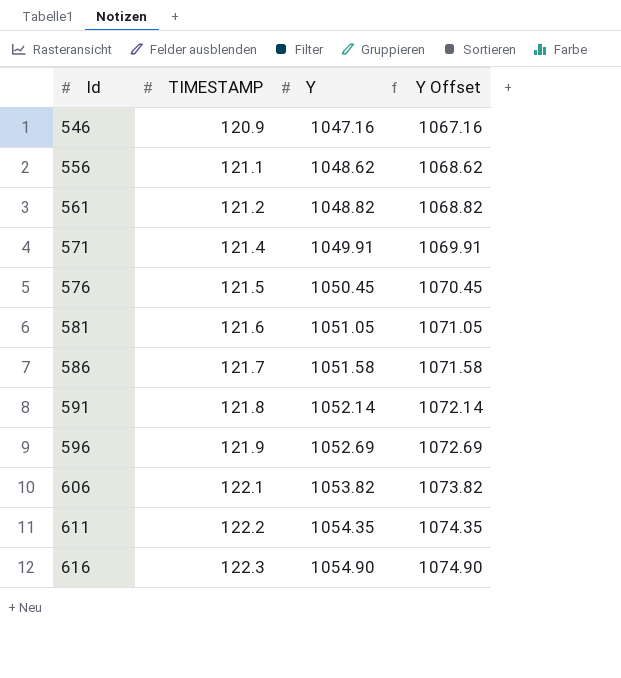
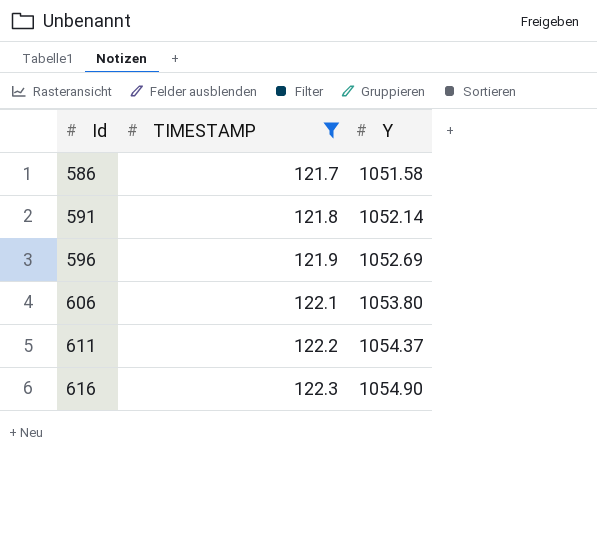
filter: none -> TIMESTAMP >= 121.7
column Y Offset | formula: [Y] + 20 -> none
606 | Y: 1053.82 -> 1053.80
611 | Y: 1054.35 -> 1054.37

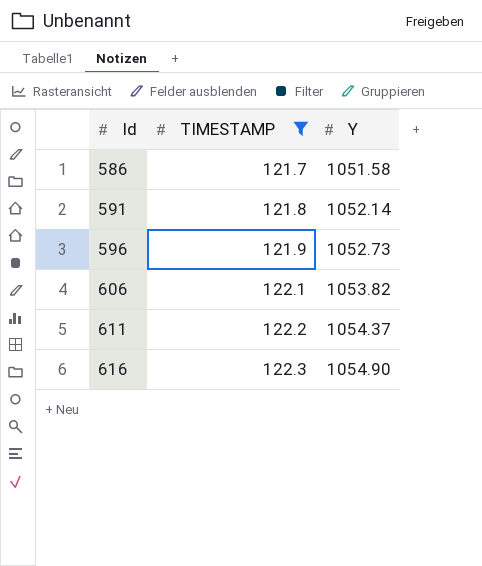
596 | Y: 1052.69 -> 1052.73
606 | Y: 1053.80 -> 1053.82

